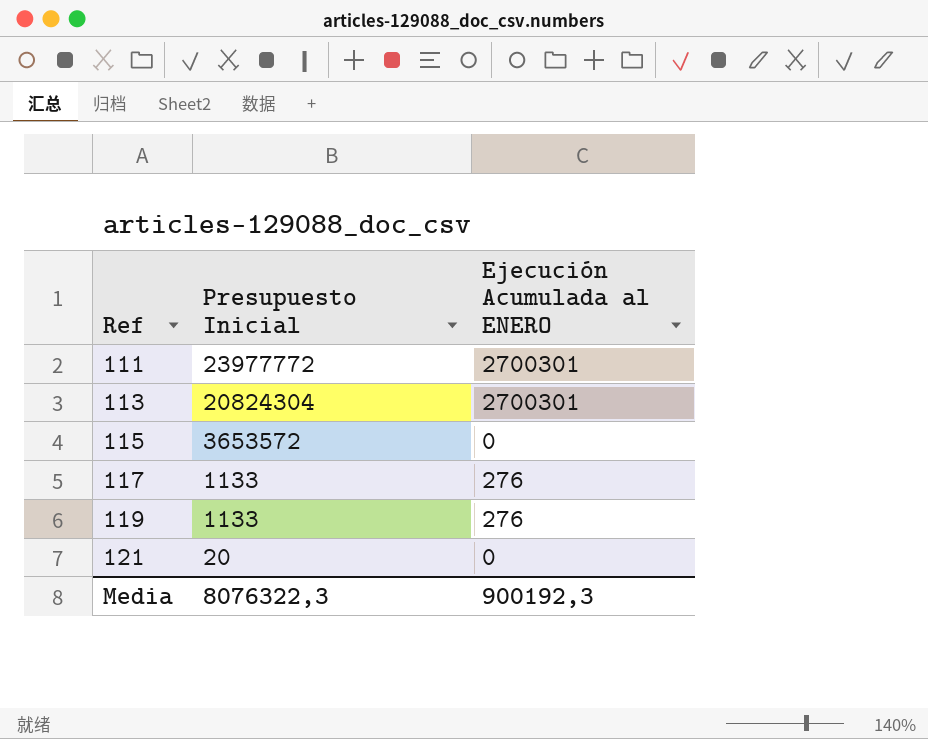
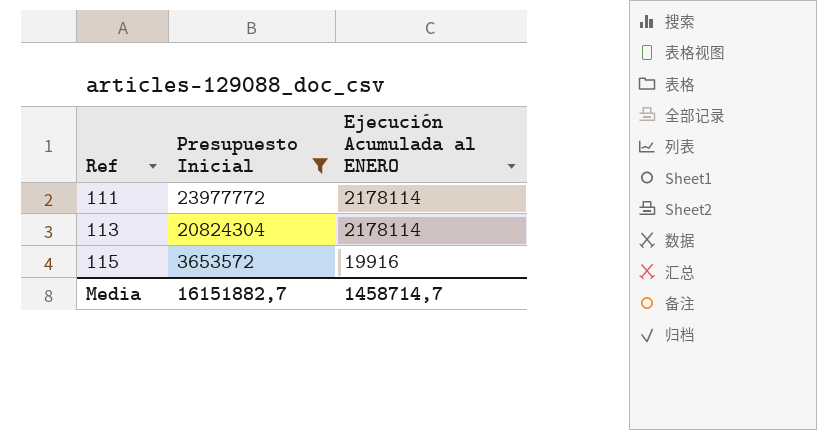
filter: none -> Presupuesto Inicial >= 3653572
111 | Ejecución Acumulada al ENERO: 2700301 -> 2178114
113 | Ejecución Acumulada al ENERO: 2700301 -> 2178114
115 | Ejecución Acumulada al ENERO: 0 -> 19916
Media | Presupuesto Inicial: 8076322,3 -> 16151882,7
Media | Ejecución Acumulada al ENERO: 900192,3 -> 1458714,7

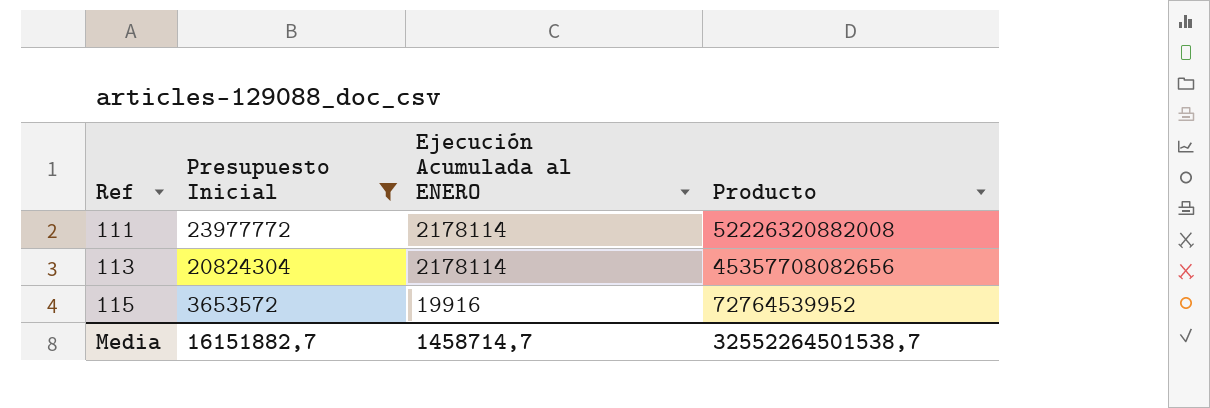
column Producto | formula: none -> [Presupuesto Inicial] * [Ejecución Acumulada al ENERO]

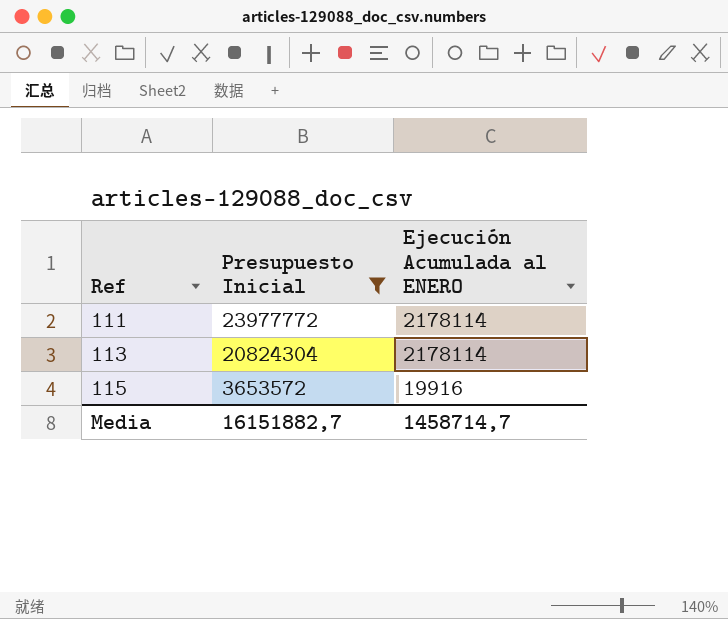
column Producto | formula: [Presupuesto Inicial] * [Ejecución Acumulada al ENERO] -> none

